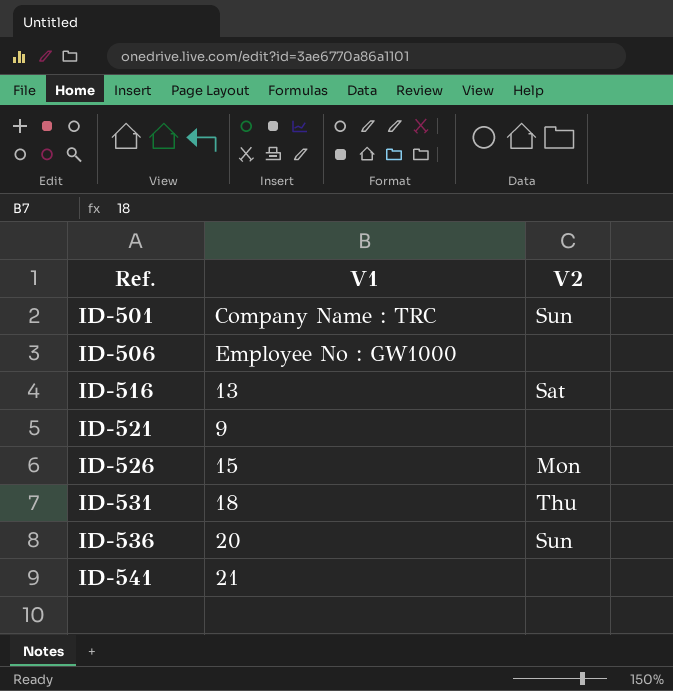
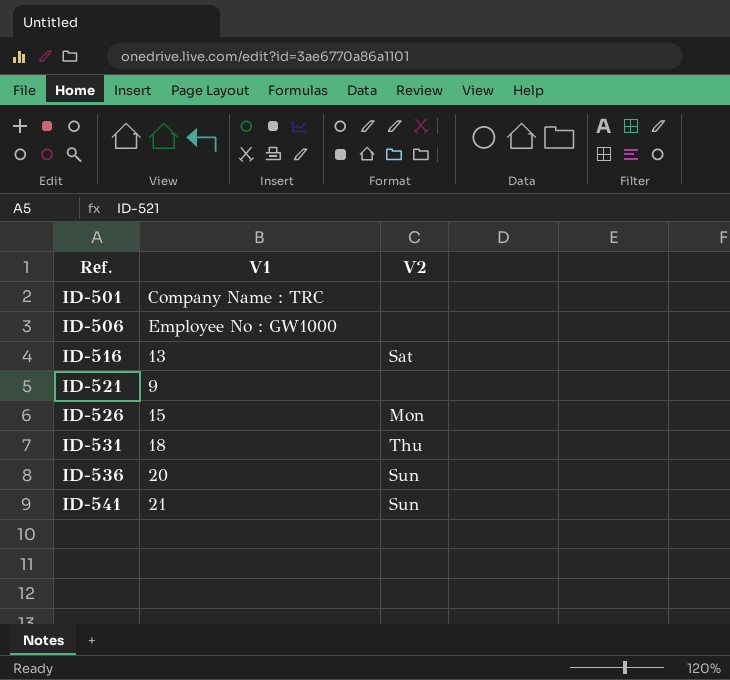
ID-501 | V2: Sun -> none
ID-541 | V2: none -> Sun

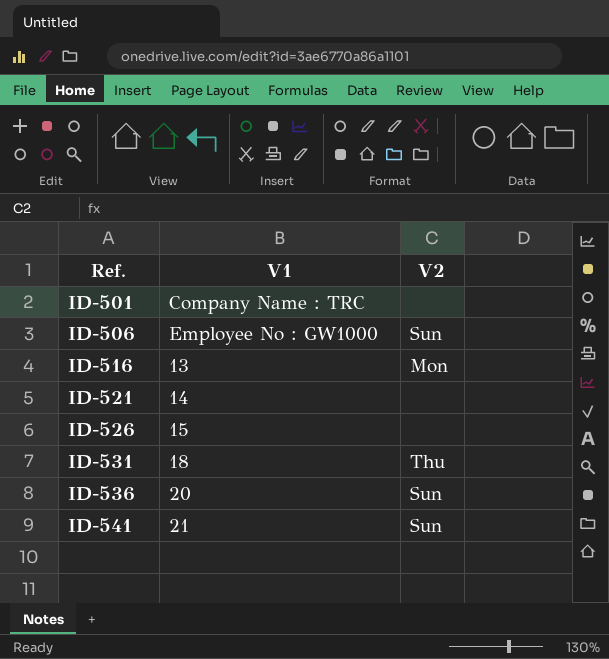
ID-506 | V2: none -> Sun
ID-516 | V2: Sat -> Mon
ID-521 | V1: 9 -> 14
ID-526 | V2: Mon -> none

